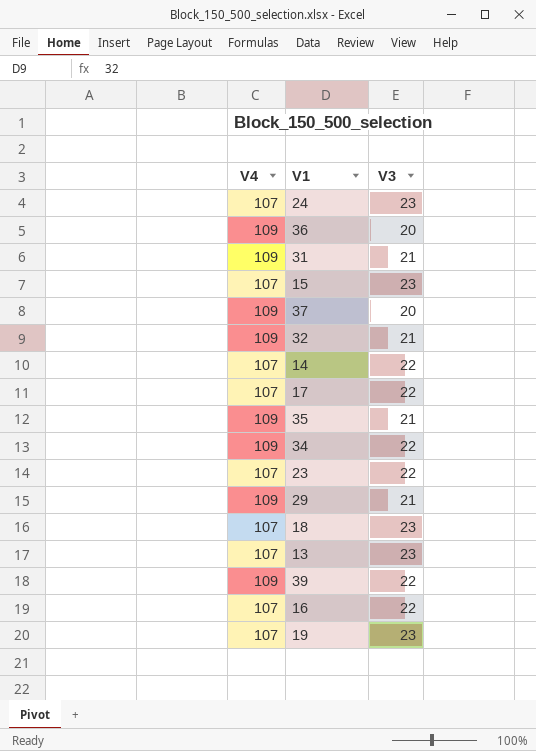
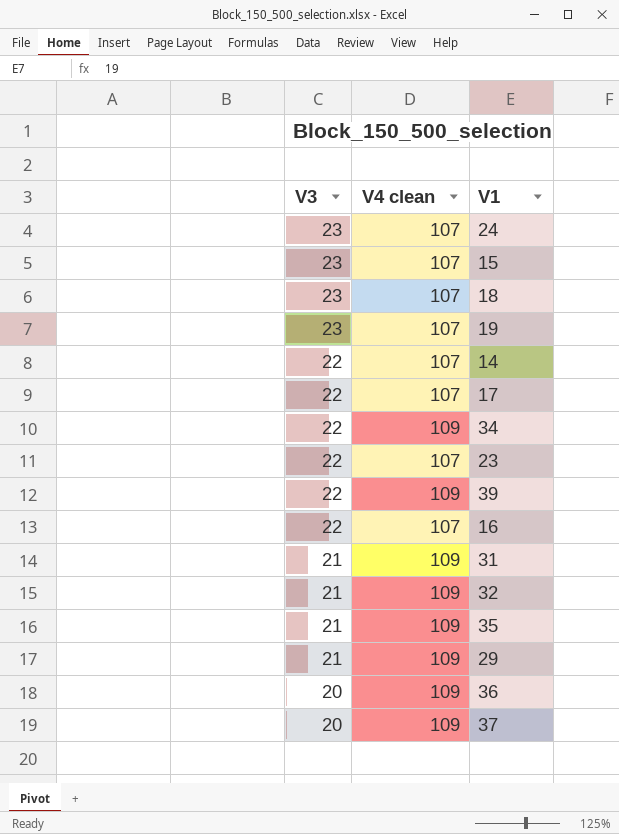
row order: none -> V3 descending
column V3 | position: 3 -> 1
column name: V4 -> V4 clean
row 13: 107 | 23 -> none

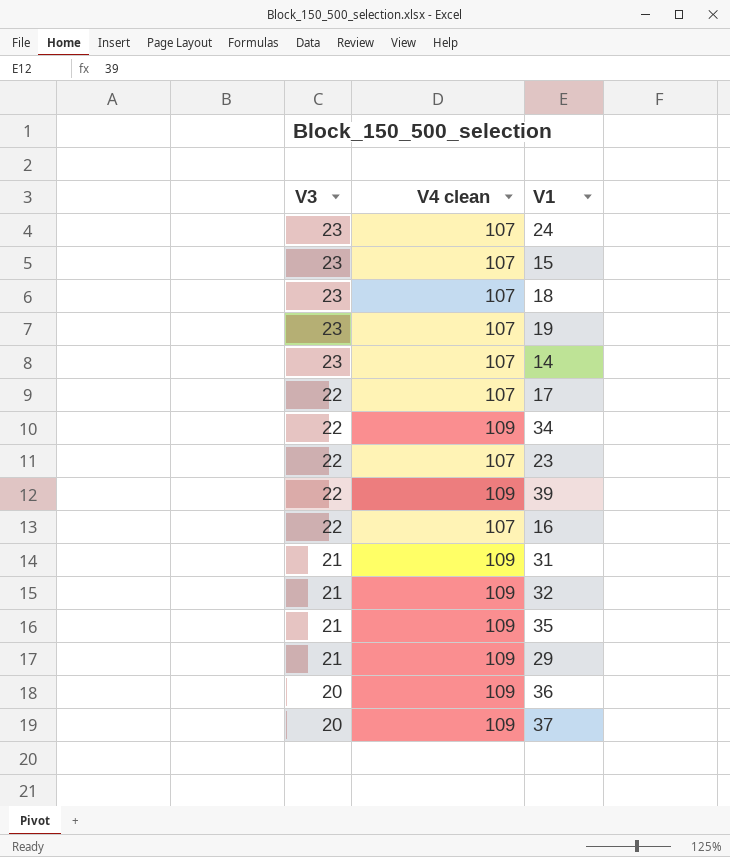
14 | V3: 22 -> 23

